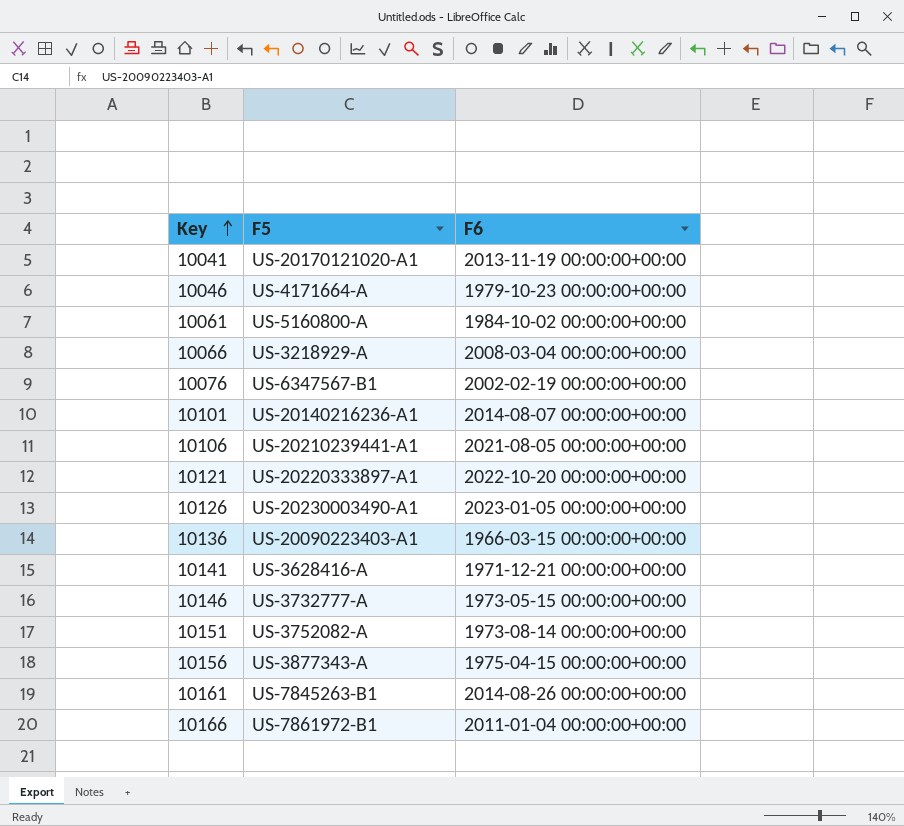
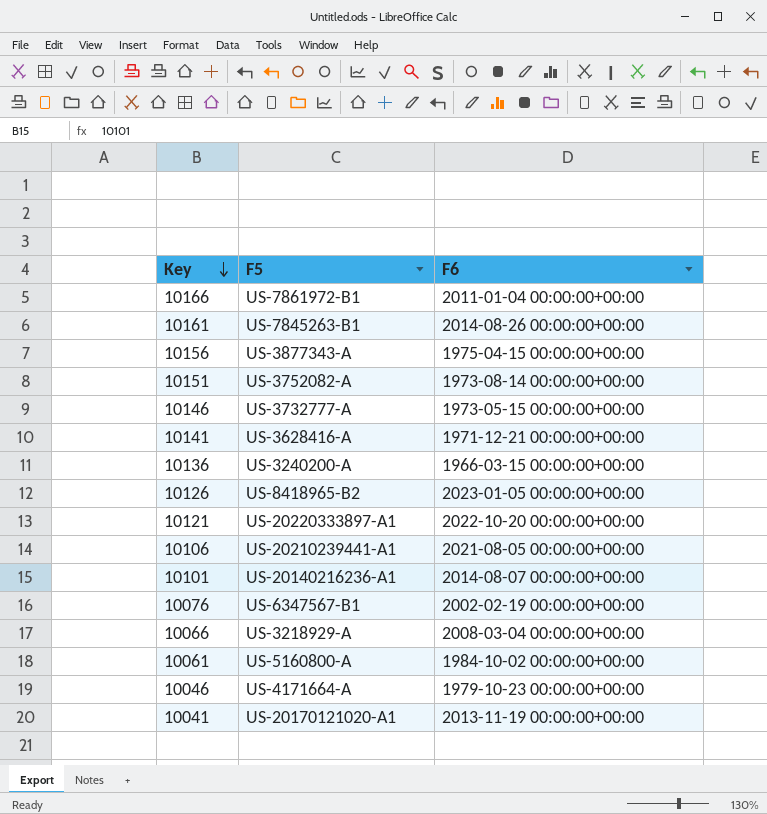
row order: Key ascending -> Key descending
10136 | F5: US-20090223403-A1 -> US-3240200-A
10126 | F5: US-20230003490-A1 -> US-8418965-B2

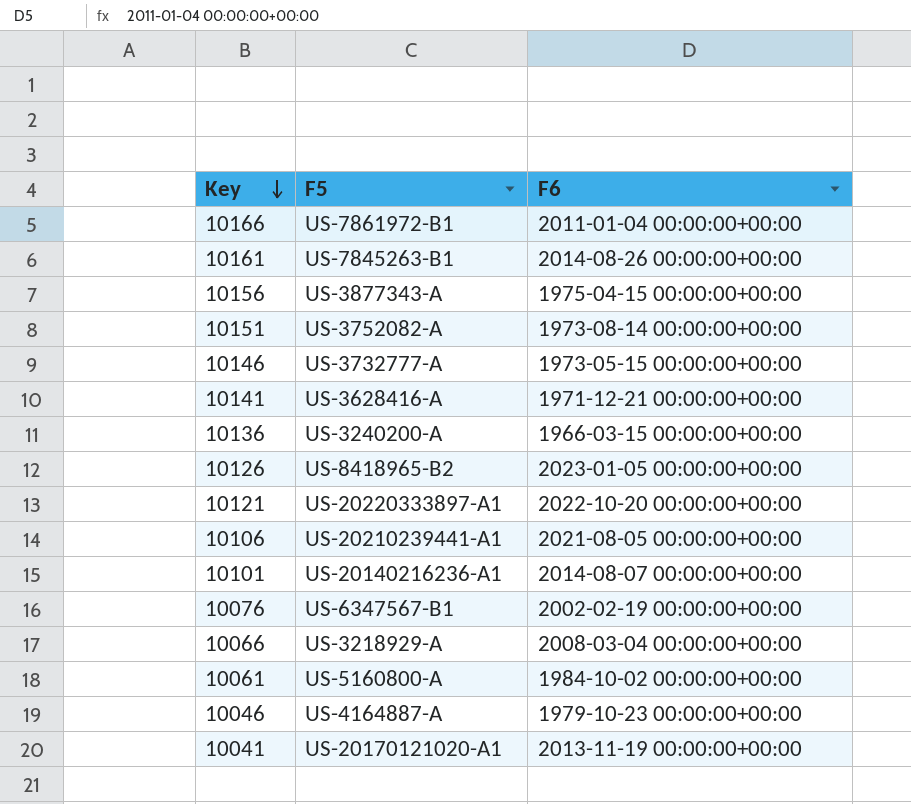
10046 | F5: US-4171664-A -> US-4164887-A

